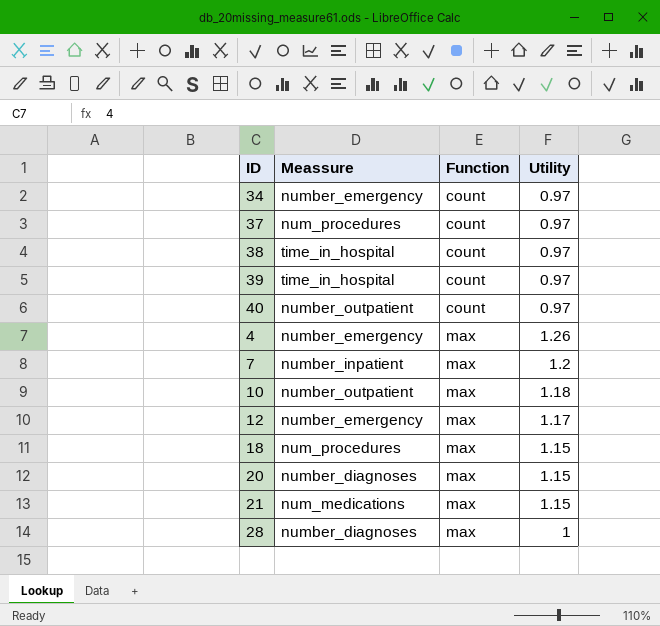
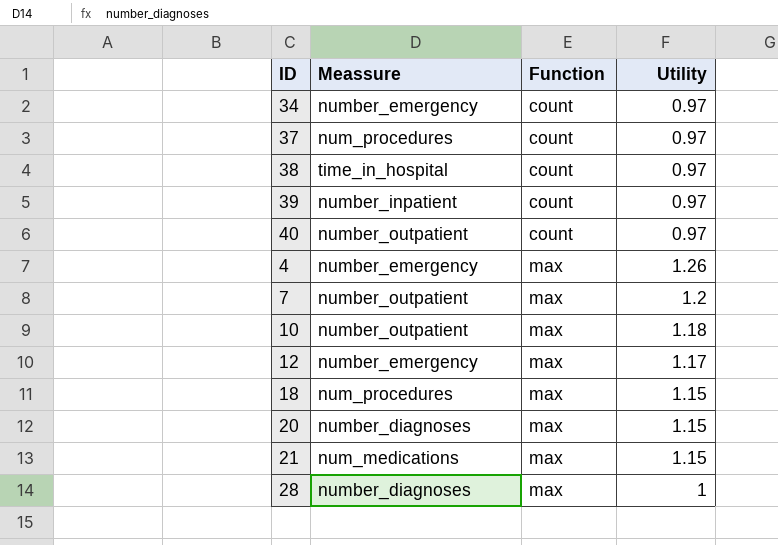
39 | Meassure: time_in_hospital -> number_inpatient
7 | Meassure: number_inpatient -> number_outpatient

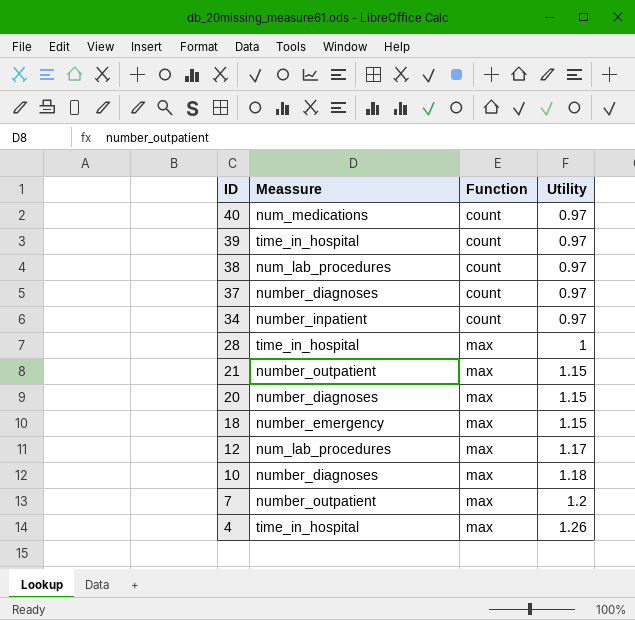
row order: Function ascending -> ID descending
40 | Meassure: number_outpatient -> num_medications
39 | Meassure: number_inpatient -> time_in_hospital
38 | Meassure: time_in_hospital -> num_lab_procedures
37 | Meassure: num_procedures -> number_diagnoses
34 | Meassure: number_emergency -> number_inpatient
28 | Meassure: number_diagnoses -> time_in_hospital
21 | Meassure: num_medications -> number_outpatient
18 | Meassure: num_procedures -> number_emergency
12 | Meassure: number_emergency -> num_lab_procedures
10 | Meassure: number_outpatient -> number_diagnoses
4 | Meassure: number_emergency -> time_in_hospital

